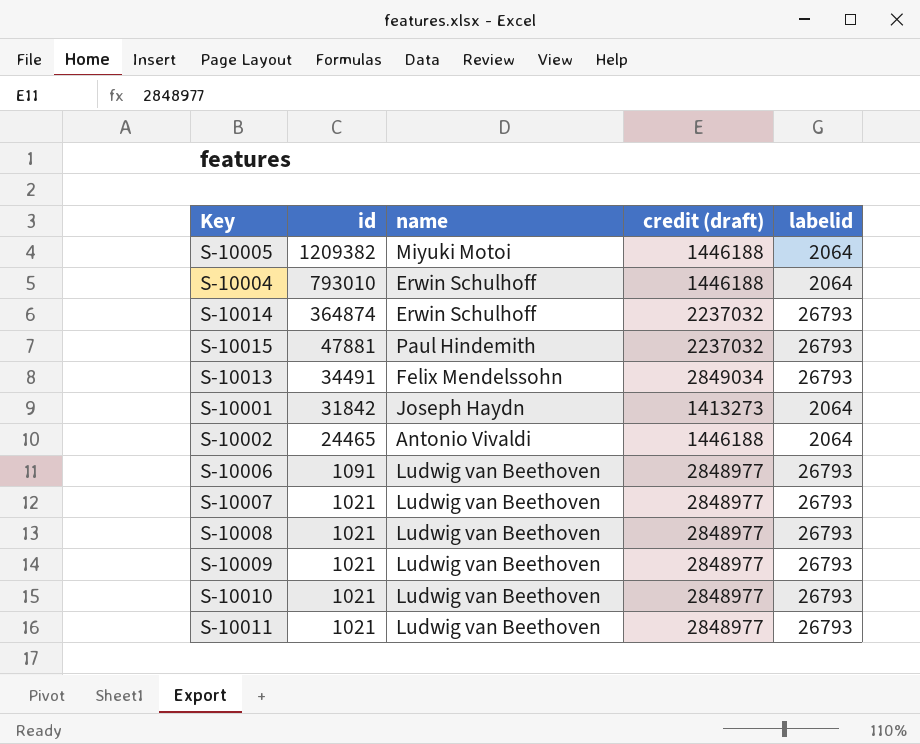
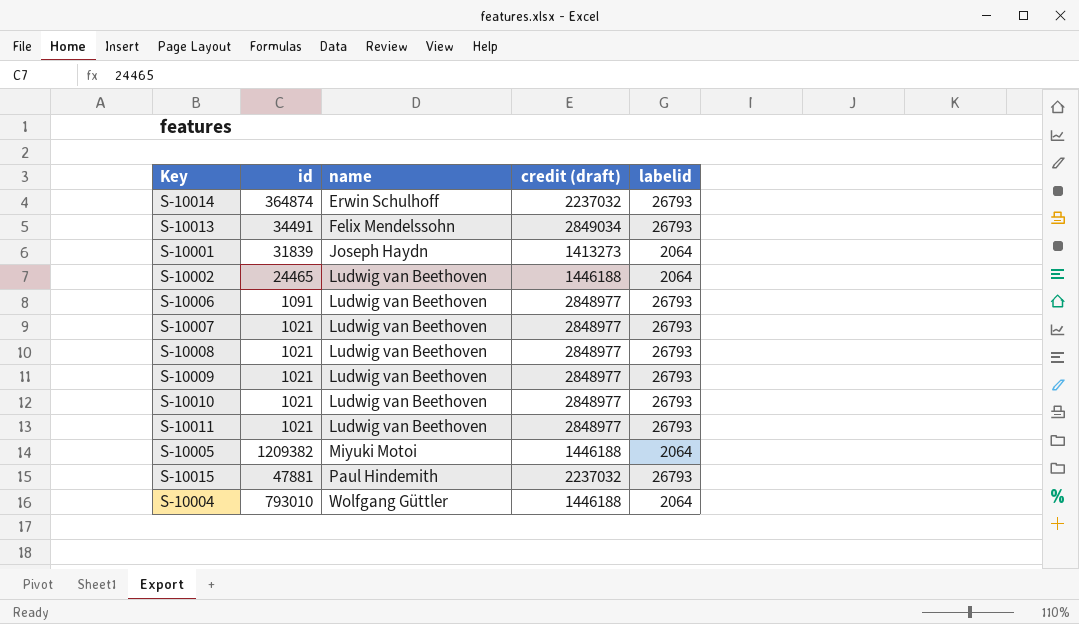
row order: id descending -> name ascending
S-10001 | id: 31842 -> 31839
S-10002 | name: Antonio Vivaldi -> Ludwig van Beethoven
S-10004 | name: Erwin Schulhoff -> Wolfgang Güttler

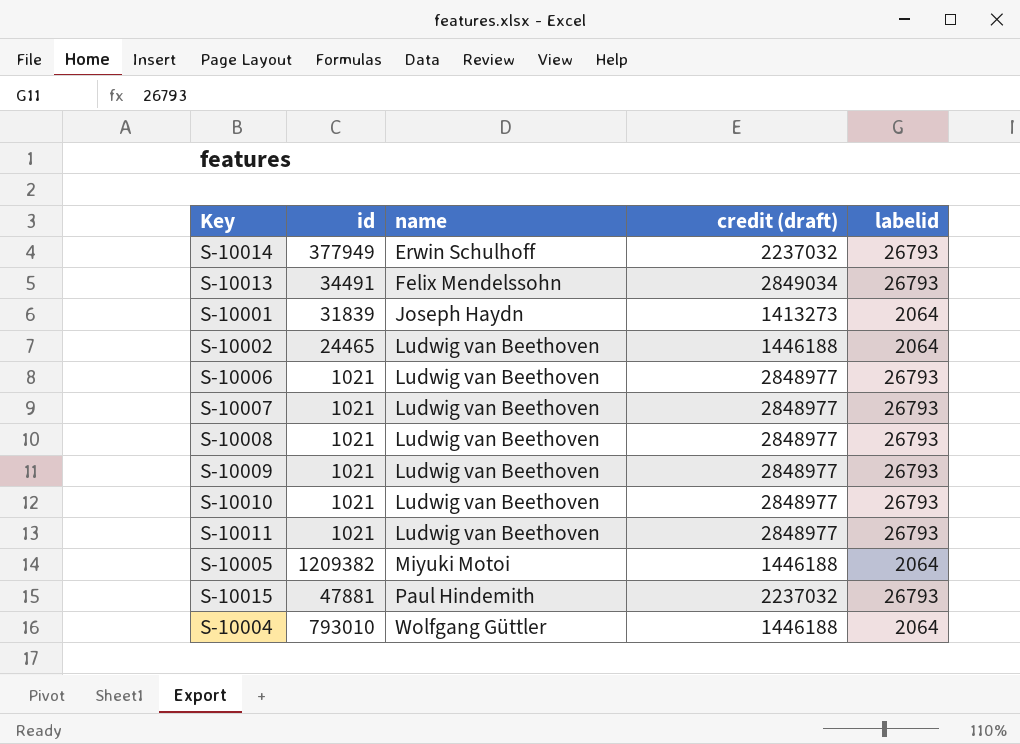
S-10014 | id: 364874 -> 377949
S-10006 | id: 1091 -> 1021

